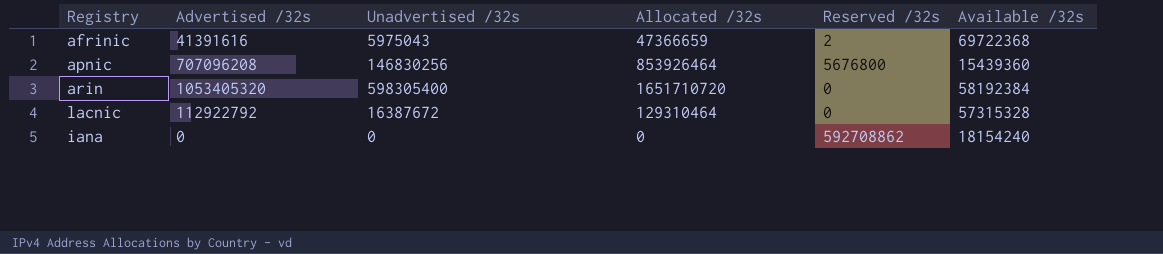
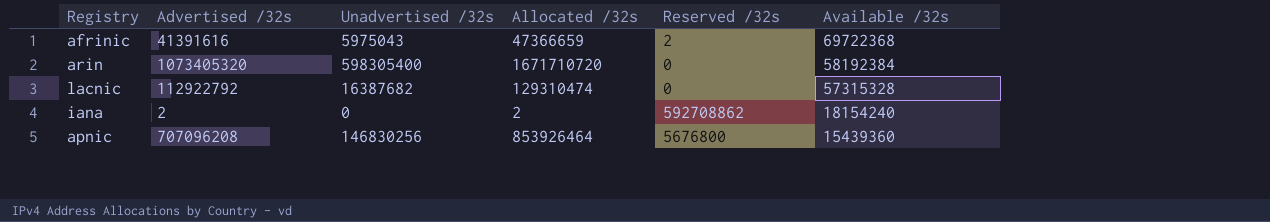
row order: none -> Available /32s descending
arin | Advertised /32s: 1053405320 -> 1073405320
arin | Allocated /32s: 1651710720 -> 1671710720
lacnic | Unadvertised /32s: 16387672 -> 16387682
lacnic | Allocated /32s: 129310464 -> 129310474
iana | Advertised /32s: 0 -> 2
iana | Allocated /32s: 0 -> 2

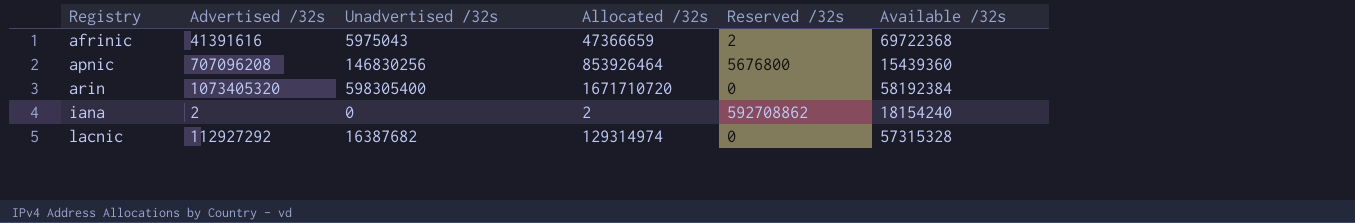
row order: Available /32s descending -> Registry ascending
lacnic | Advertised /32s: 112922792 -> 112927292
lacnic | Allocated /32s: 129310474 -> 129314974

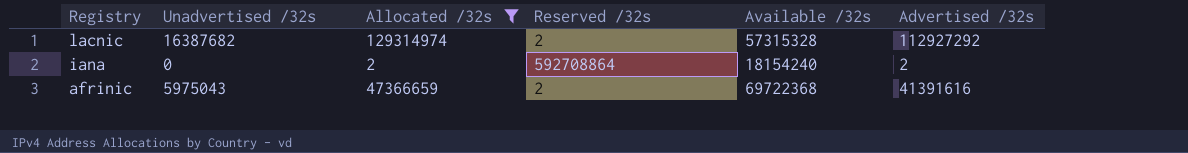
filter: none -> Allocated /32s <= 129314974
row order: Registry ascending -> Registry descending
column Advertised /32s | position: 2 -> 6
lacnic | Reserved /32s: 0 -> 2
iana | Reserved /32s: 592708862 -> 592708864

